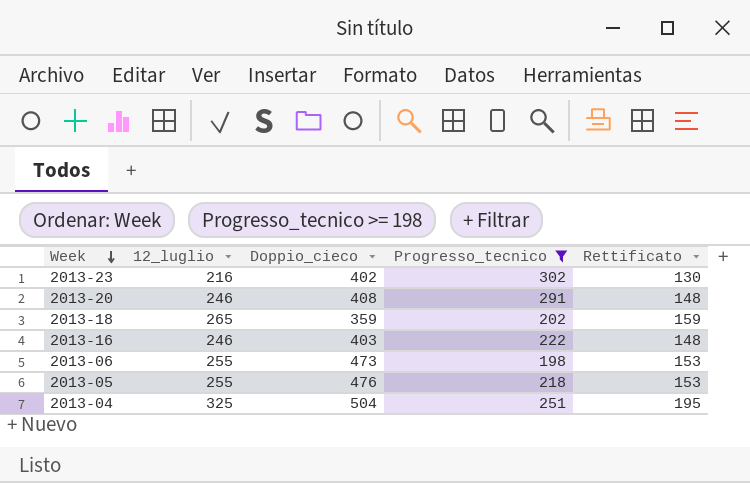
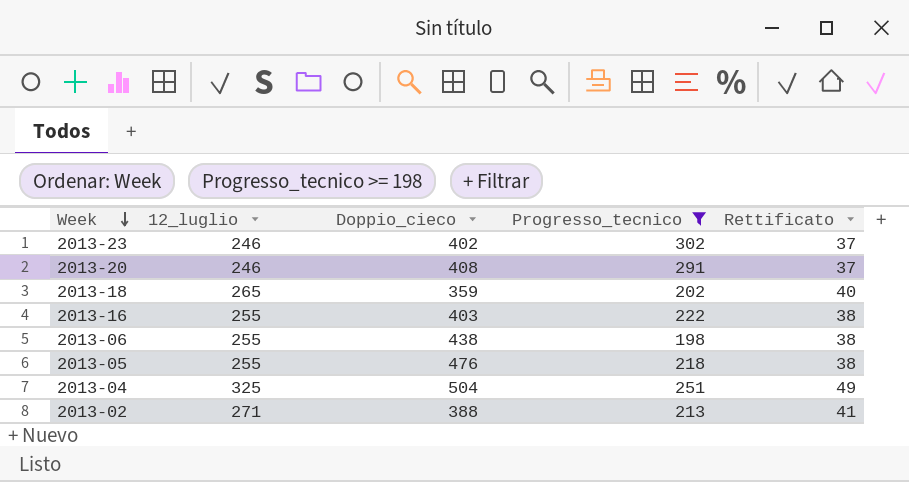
column Rettificato | formula: [12_luglio] * 0,6 -> [12_luglio] * 0,15
2013-23 | 12_luglio: 216 -> 246
2013-16 | 12_luglio: 246 -> 255
2013-06 | Doppio_cieco: 473 -> 438
row 2013-02: none -> 271 | 388 | 213 | 41

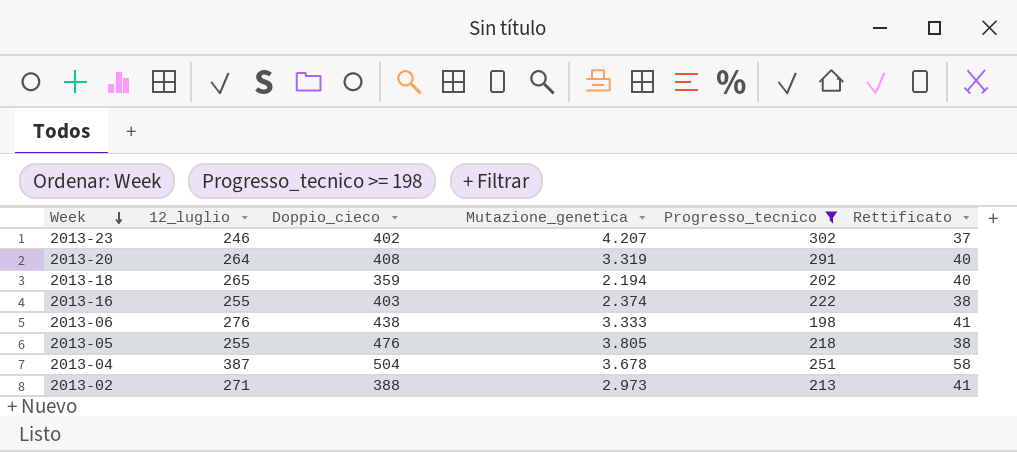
column Mutazione_genetica | position: none -> 4
2013-20 | 12_luglio: 246 -> 264
2013-20 | Rettificato: 37 -> 40
2013-06 | 12_luglio: 255 -> 276
2013-06 | Rettificato: 38 -> 41
2013-04 | 12_luglio: 325 -> 387
2013-04 | Rettificato: 49 -> 58

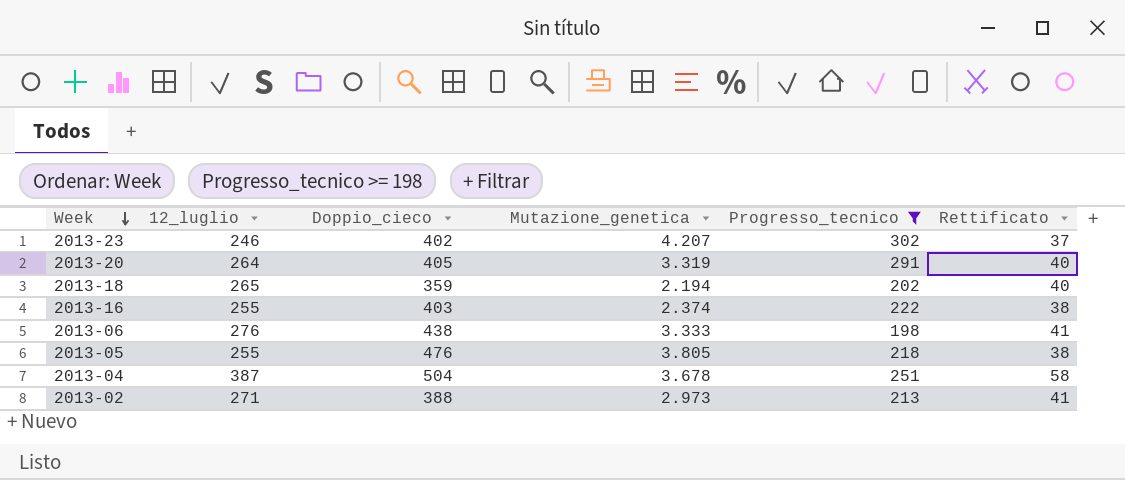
2013-20 | Doppio_cieco: 408 -> 405

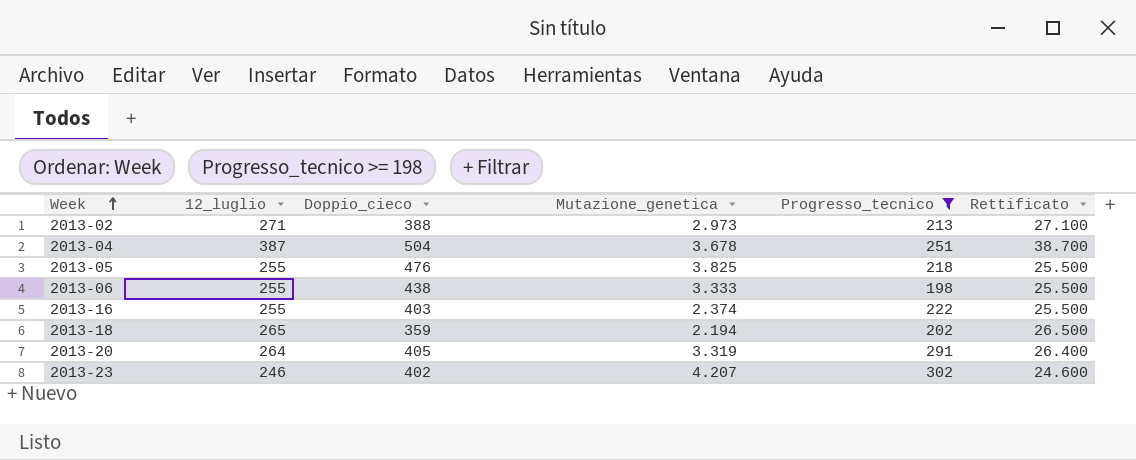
row order: Week descending -> Week ascending
column Rettificato | formula: [12_luglio] * 0,15 -> [12_luglio] * 100
2013-05 | Mutazione_genetica: 3.805 -> 3.825
2013-06 | 12_luglio: 276 -> 255

